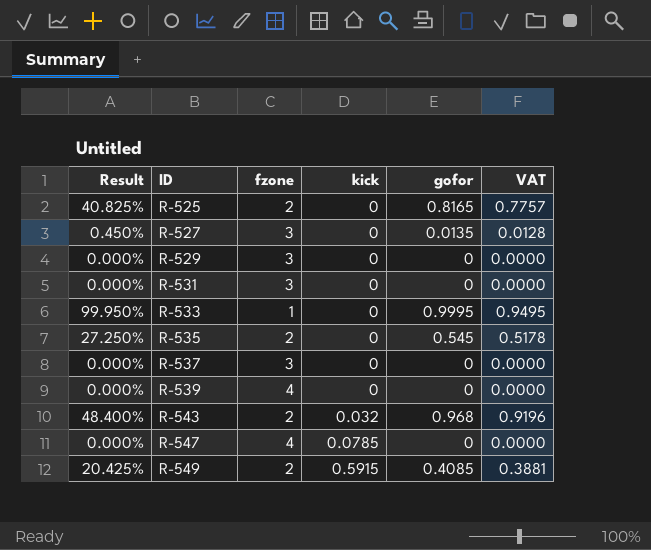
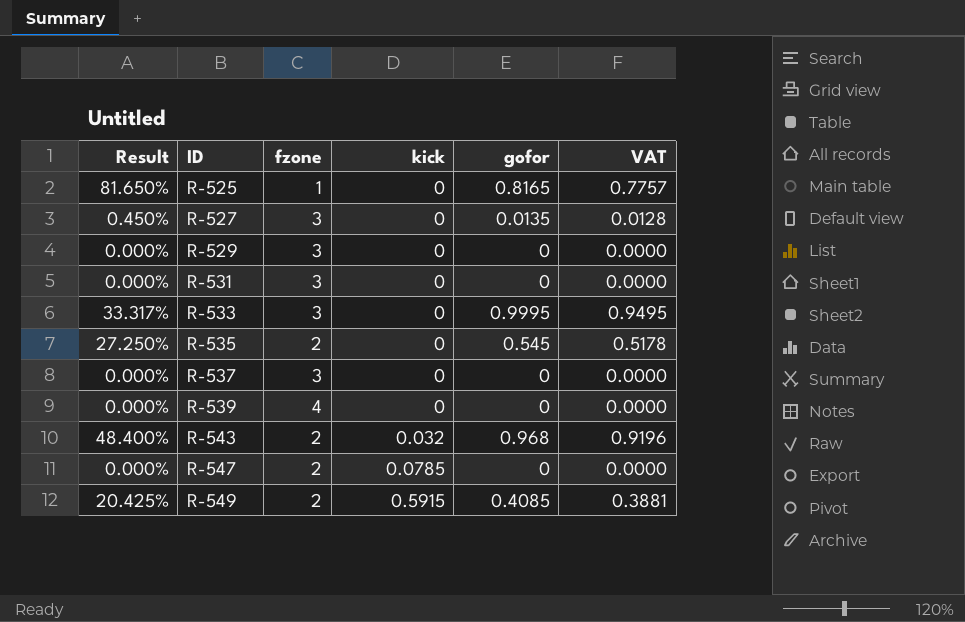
R-525 | Result: 40.825% -> 81.650%
R-525 | fzone: 2 -> 1
R-533 | Result: 99.950% -> 33.317%
R-533 | fzone: 1 -> 3
R-547 | fzone: 4 -> 2

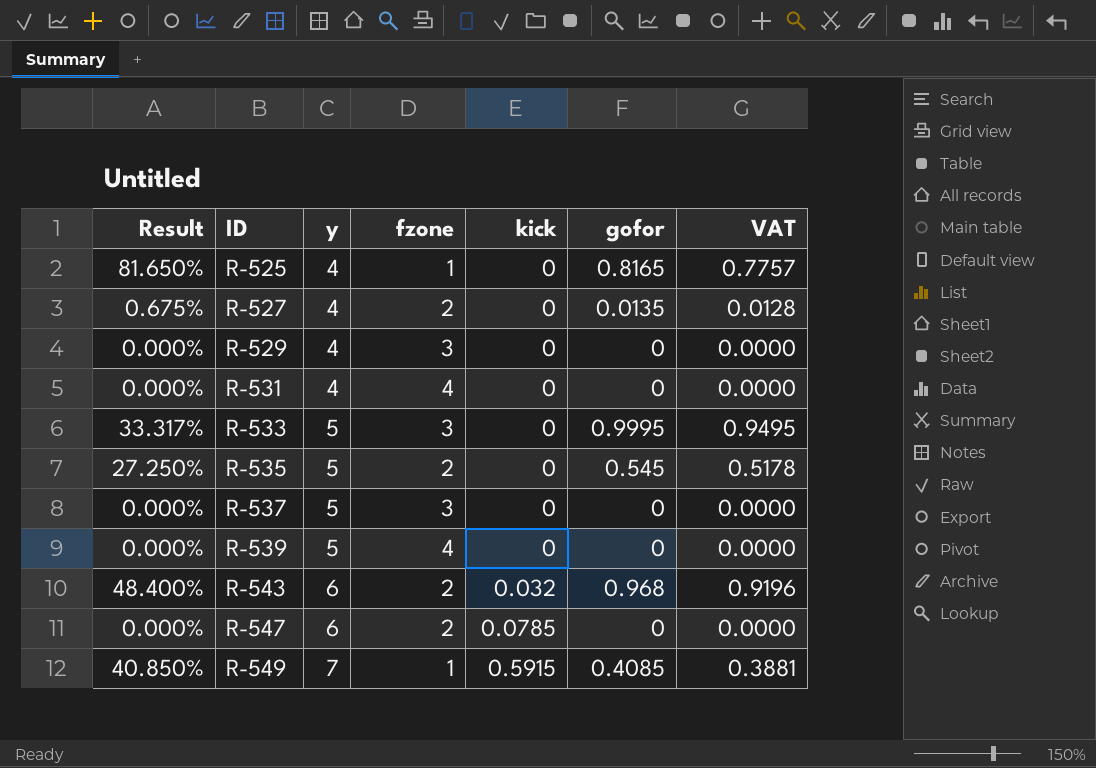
column y | position: none -> 3
R-527 | Result: 0.450% -> 0.675%
R-527 | fzone: 3 -> 2
R-531 | fzone: 3 -> 4
R-549 | Result: 20.425% -> 40.850%
R-549 | fzone: 2 -> 1

